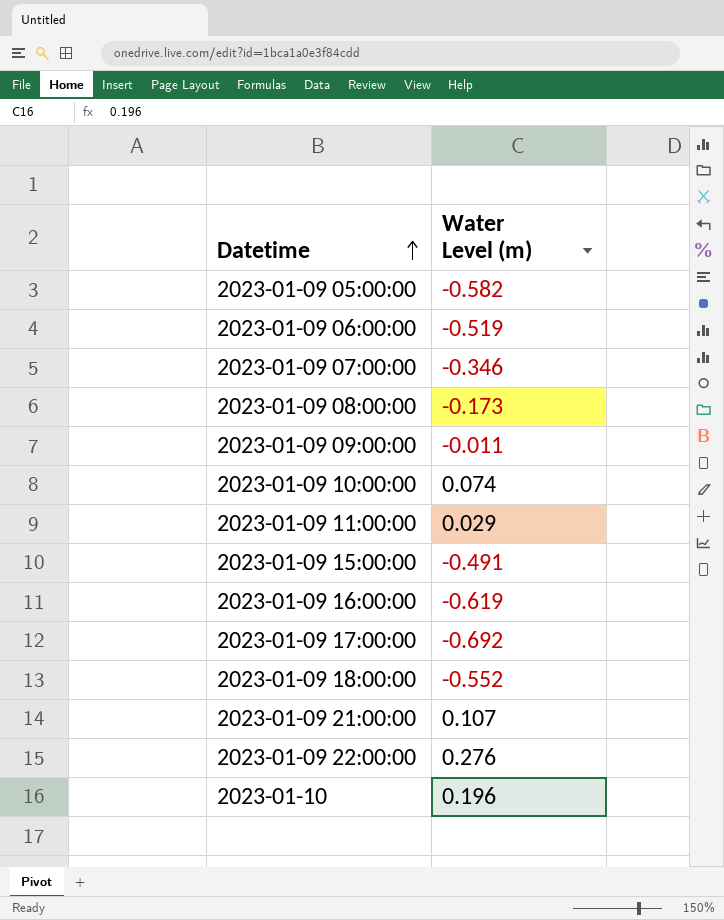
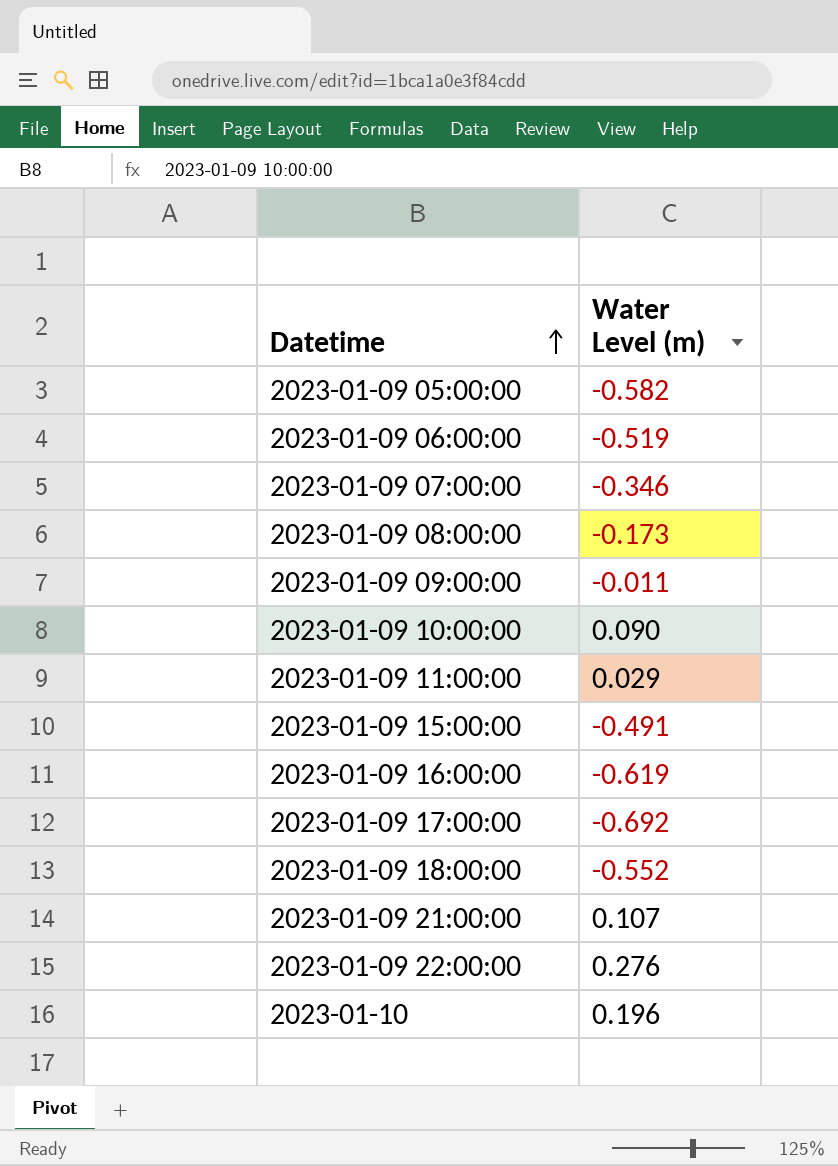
2023-01-09 10:00:00 | Water Level (m): 0.074 -> 0.090

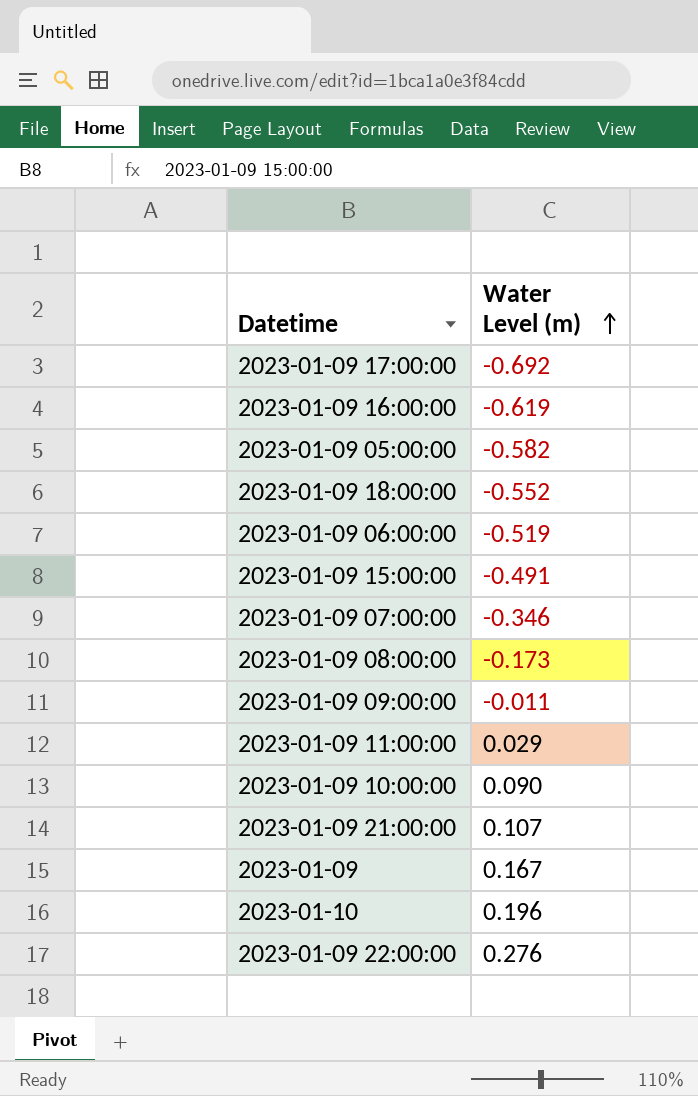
row order: Datetime ascending -> Water Level (m) ascending
row 2023-01-09: none -> 0.167

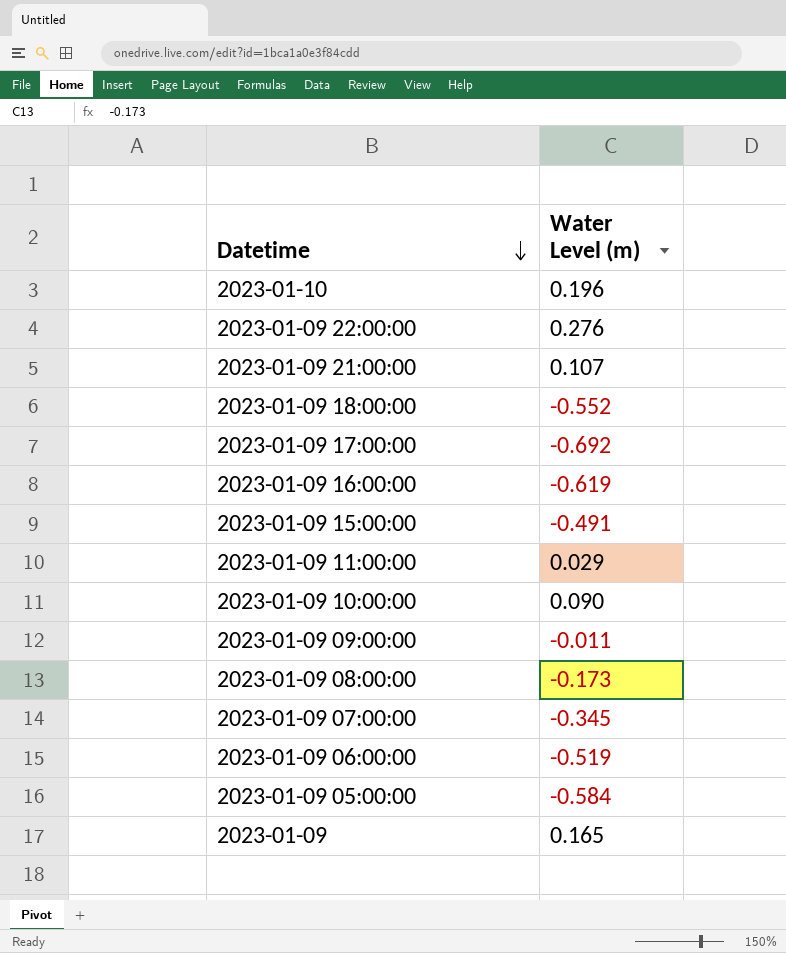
row order: Water Level (m) ascending -> Datetime descending
2023-01-09 07:00:00 | Water Level (m): -0.346 -> -0.345
2023-01-09 05:00:00 | Water Level (m): -0.582 -> -0.584
2023-01-09 | Water Level (m): 0.167 -> 0.165

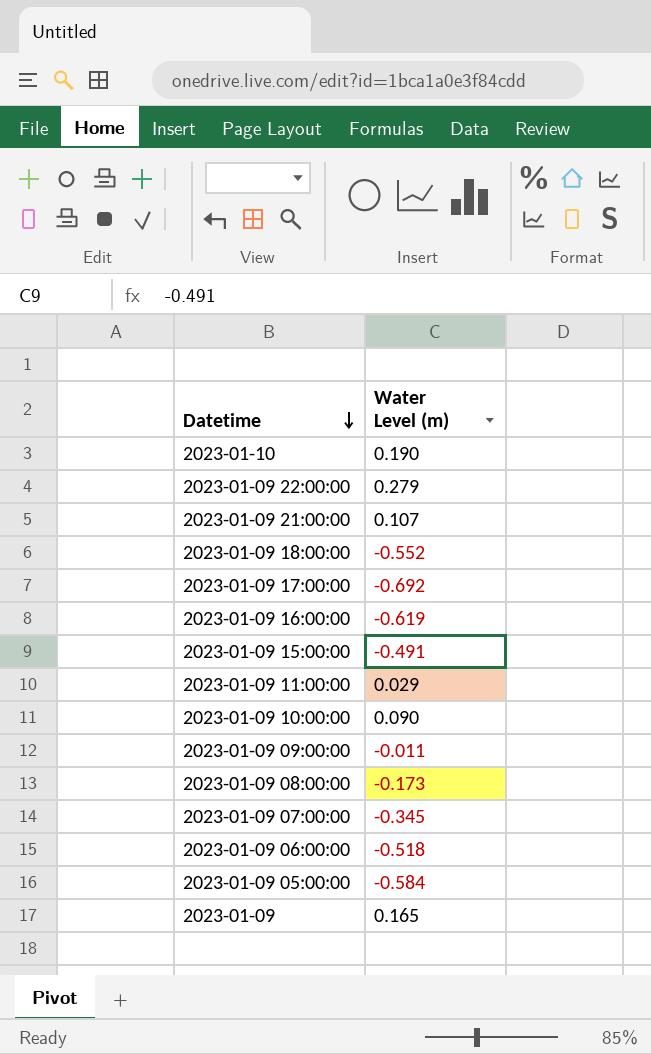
2023-01-10 | Water Level (m): 0.196 -> 0.190
2023-01-09 22:00:00 | Water Level (m): 0.276 -> 0.279
2023-01-09 06:00:00 | Water Level (m): -0.519 -> -0.518

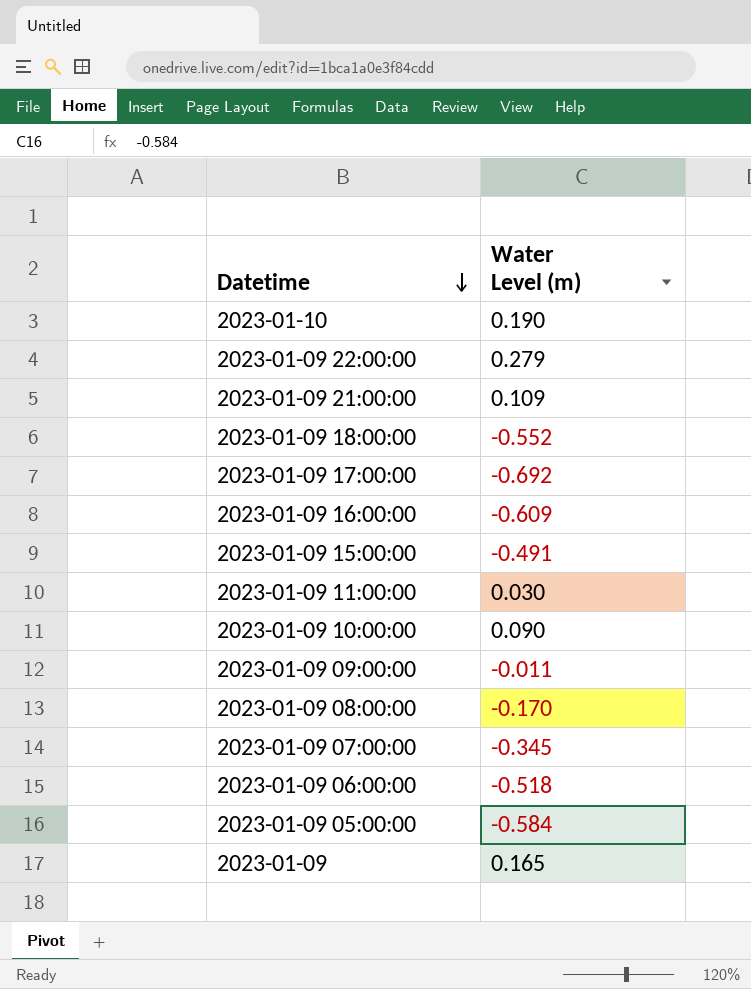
2023-01-09 21:00:00 | Water Level (m): 0.107 -> 0.109
2023-01-09 16:00:00 | Water Level (m): -0.619 -> -0.609
2023-01-09 11:00:00 | Water Level (m): 0.029 -> 0.030
2023-01-09 08:00:00 | Water Level (m): -0.173 -> -0.170

